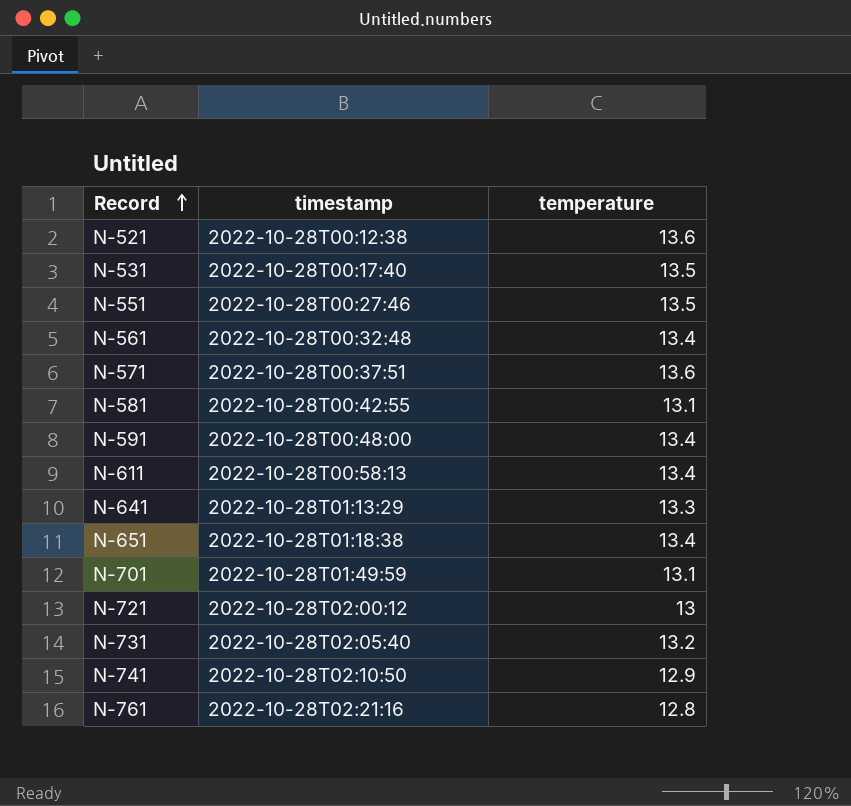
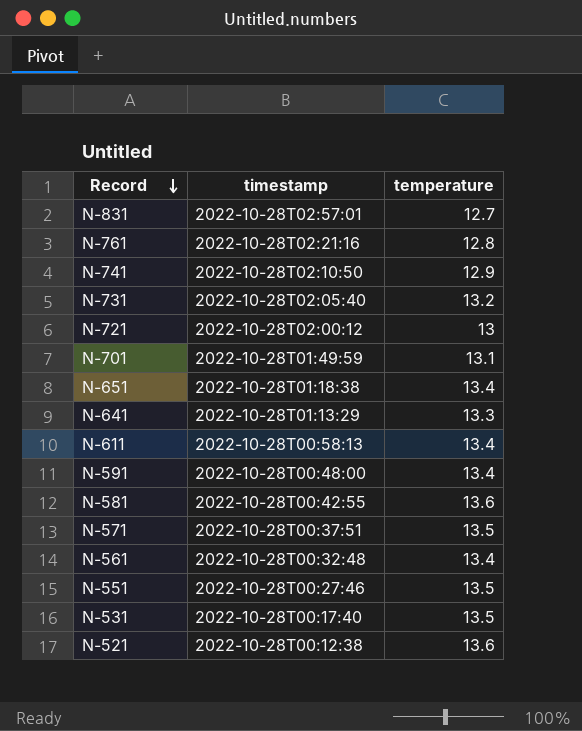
row order: Record ascending -> Record descending
row N-831: none -> 2022-10-28T02:57:01 | 12.7
N-581 | temperature: 13.1 -> 13.6
N-571 | temperature: 13.6 -> 13.5

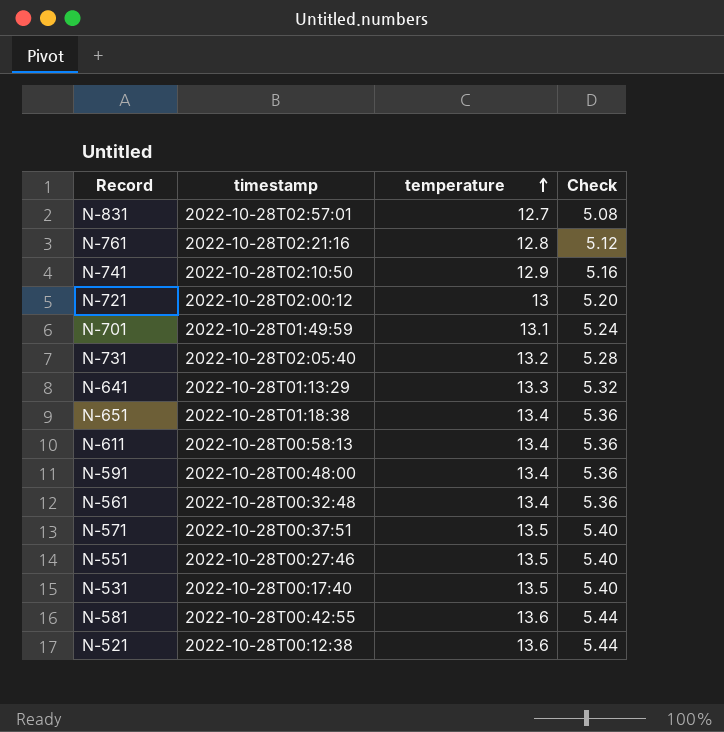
row order: Record descending -> temperature ascending
column Check | formula: none -> [temperature] * 0.4

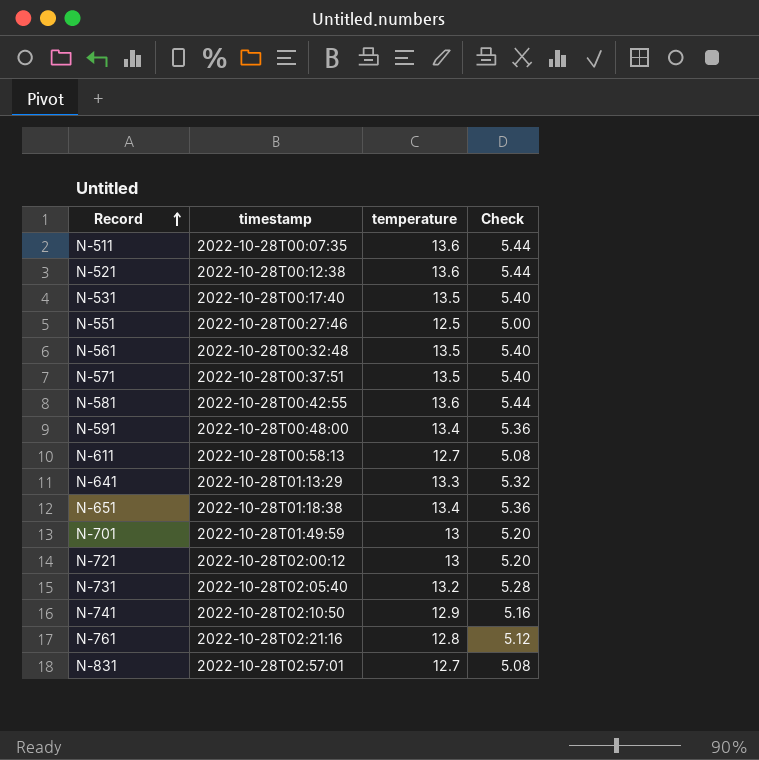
row order: temperature ascending -> Record ascending
row N-511: none -> 2022-10-28T00:07:35 | 13.6 | 5.44
N-551 | temperature: 13.5 -> 12.5
N-551 | Check: 5.40 -> 5.00
N-561 | temperature: 13.4 -> 13.5
N-561 | Check: 5.36 -> 5.40
N-611 | temperature: 13.4 -> 12.7
N-611 | Check: 5.36 -> 5.08
N-701 | temperature: 13.1 -> 13
N-701 | Check: 5.24 -> 5.20

